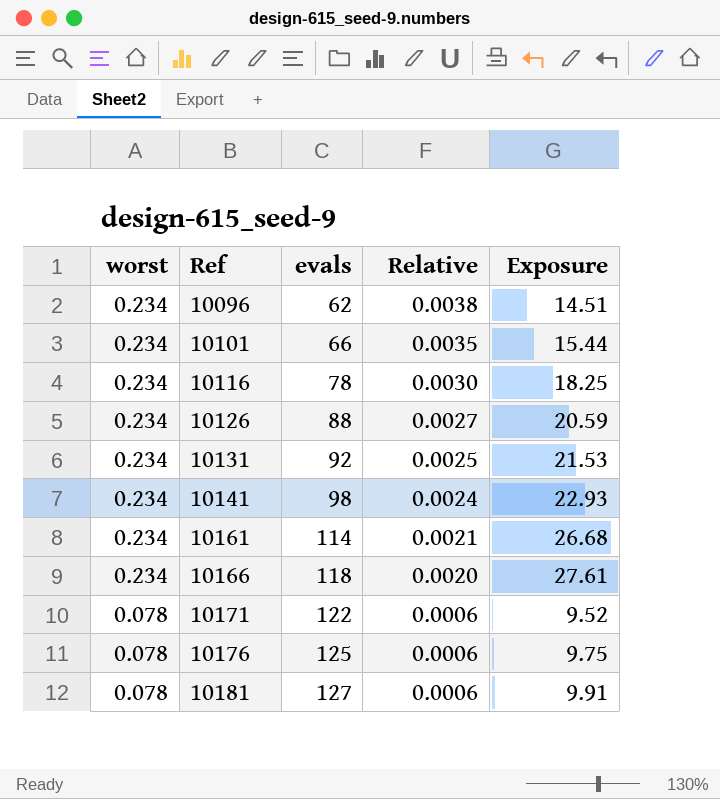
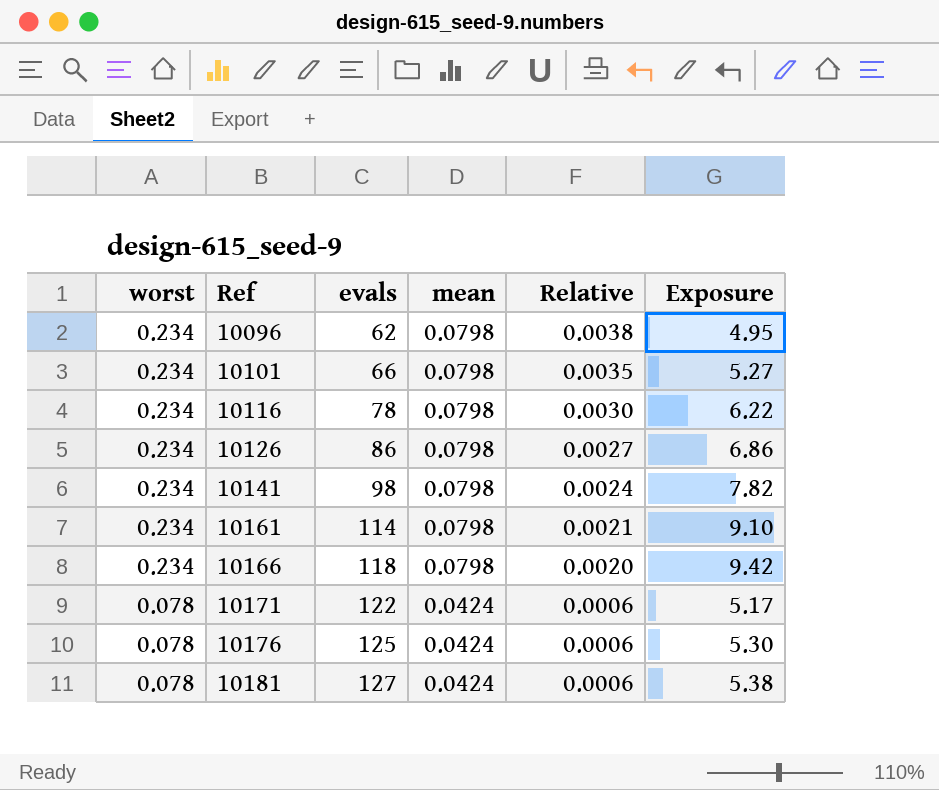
column mean | position: none -> 4
column Exposure | formula: [worst] * [evals] -> [evals] * [mean]
row 10131: 0.234 | 92 | 0.0025 | 21.53 -> none
10126 | evals: 88 -> 86

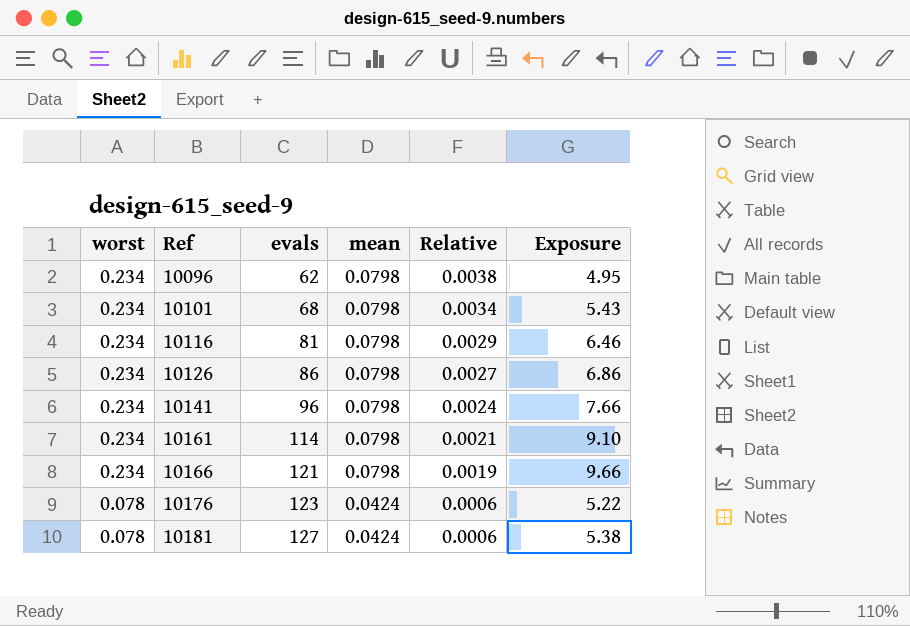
row 10171: 0.078 | 122 | 0.0424 | 0.0006 | 5.17 -> none
10101 | evals: 66 -> 68
10101 | Relative: 0.0035 -> 0.0034
10101 | Exposure: 5.27 -> 5.43
10116 | evals: 78 -> 81
10116 | Relative: 0.0030 -> 0.0029
10116 | Exposure: 6.22 -> 6.46
10141 | evals: 98 -> 96
10141 | Exposure: 7.82 -> 7.66
10166 | evals: 118 -> 121
10166 | Relative: 0.0020 -> 0.0019
10166 | Exposure: 9.42 -> 9.66
10176 | evals: 125 -> 123
10176 | Exposure: 5.30 -> 5.22

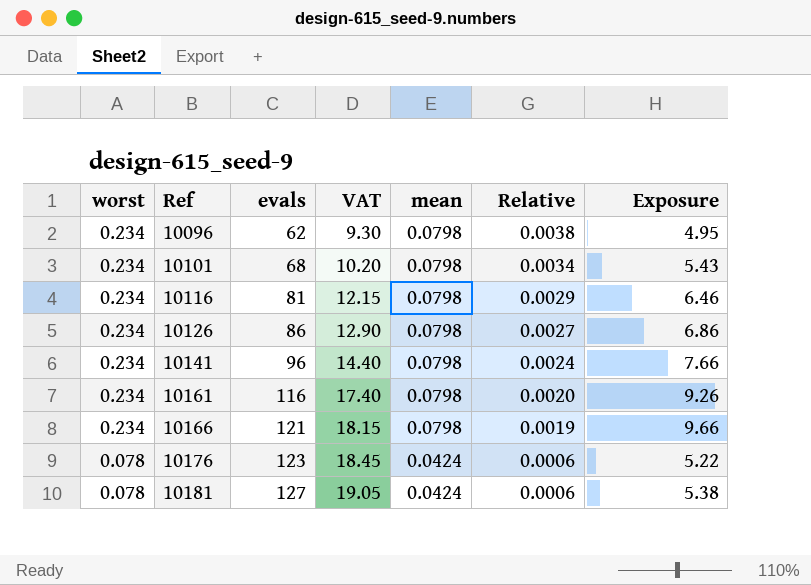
column VAT | formula: none -> [evals] * 0.15
10161 | evals: 114 -> 116
10161 | Relative: 0.0021 -> 0.0020
10161 | Exposure: 9.10 -> 9.26

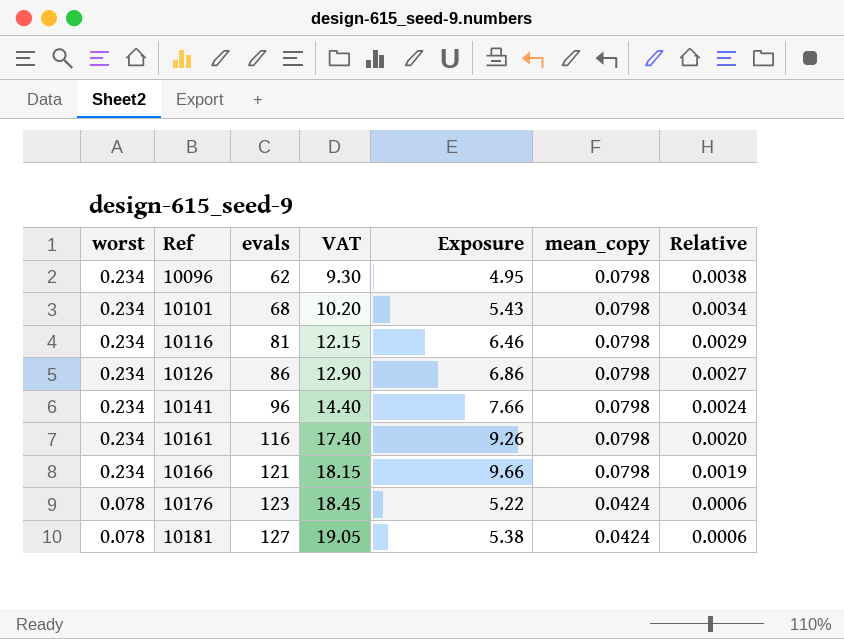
column Exposure | position: 7 -> 5
column name: mean -> mean_copy

